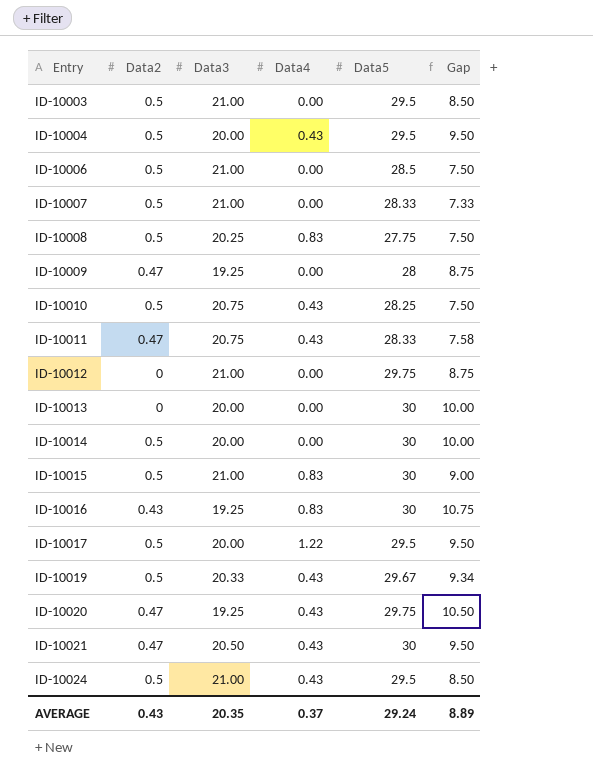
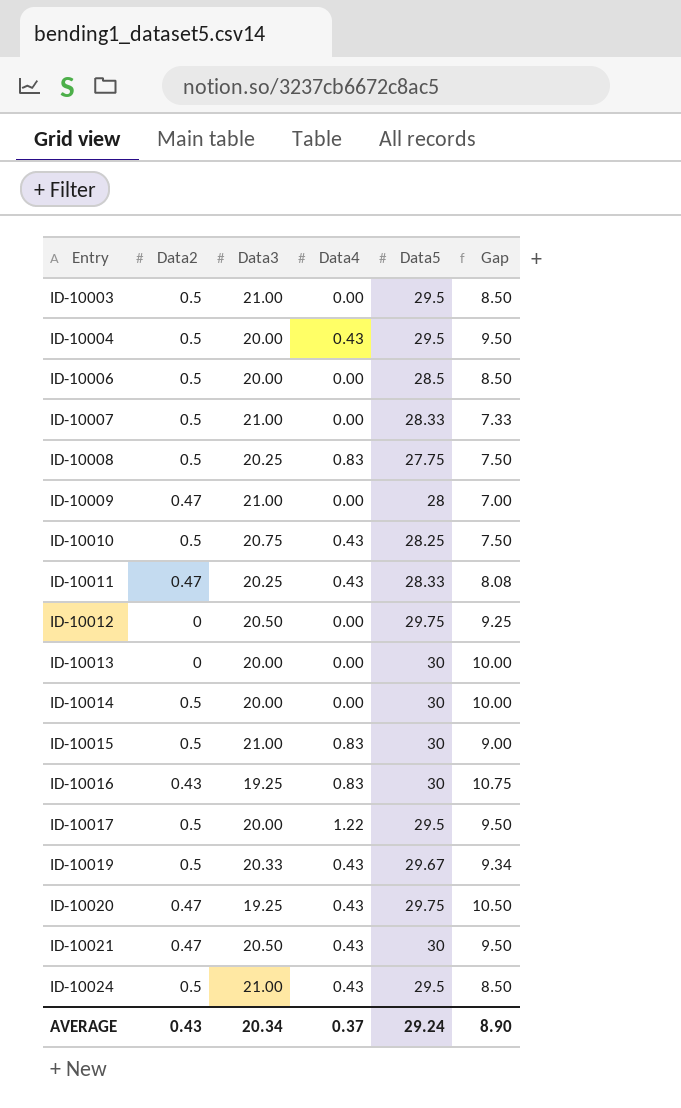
ID-10006 | Data3: 21.00 -> 20.00
ID-10006 | Gap: 7.50 -> 8.50
ID-10009 | Data3: 19.25 -> 21.00
ID-10009 | Gap: 8.75 -> 7.00
ID-10011 | Data3: 20.75 -> 20.25
ID-10011 | Gap: 7.58 -> 8.08
ID-10012 | Data3: 21.00 -> 20.50
ID-10012 | Gap: 8.75 -> 9.25
AVERAGE | Data3: 20.35 -> 20.34
AVERAGE | Gap: 8.89 -> 8.90

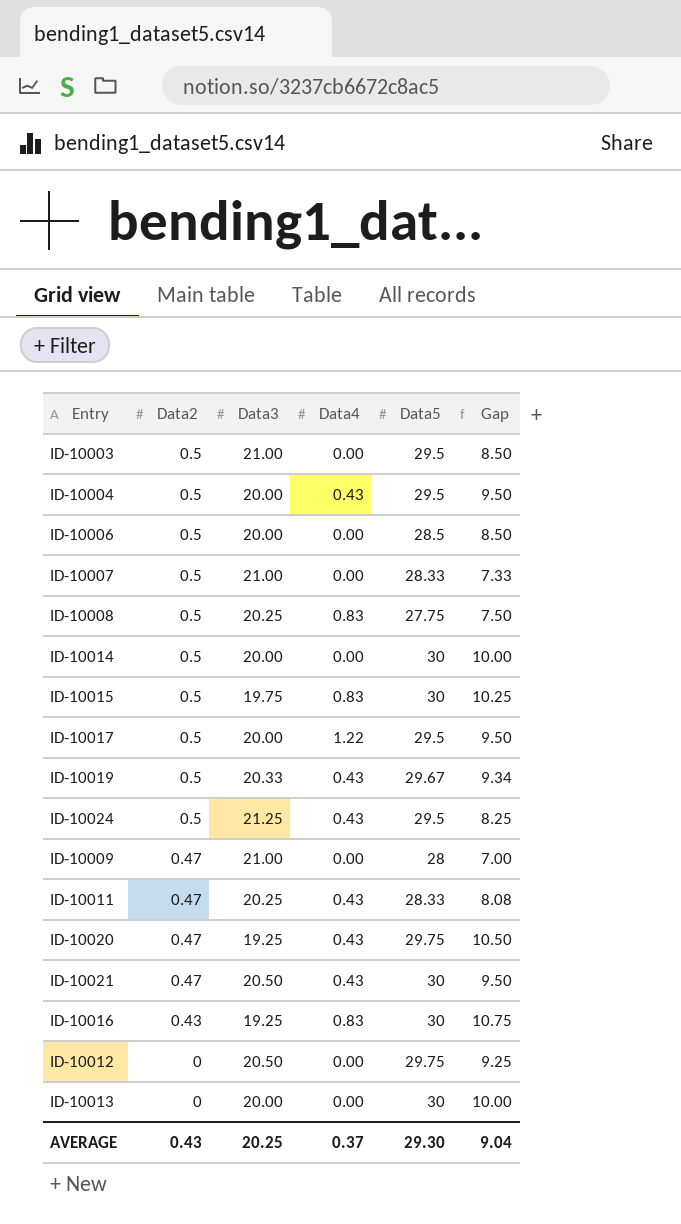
row order: Entry ascending -> Data2 descending
row ID-10010: 0.5 | 20.75 | 0.43 | 28.25 | 7.50 -> none
ID-10015 | Data3: 21.00 -> 19.75
ID-10015 | Gap: 9.00 -> 10.25
ID-10024 | Data3: 21.00 -> 21.25
ID-10024 | Gap: 8.50 -> 8.25
AVERAGE | Data3: 20.34 -> 20.25
AVERAGE | Data5: 29.24 -> 29.30
AVERAGE | Gap: 8.90 -> 9.04

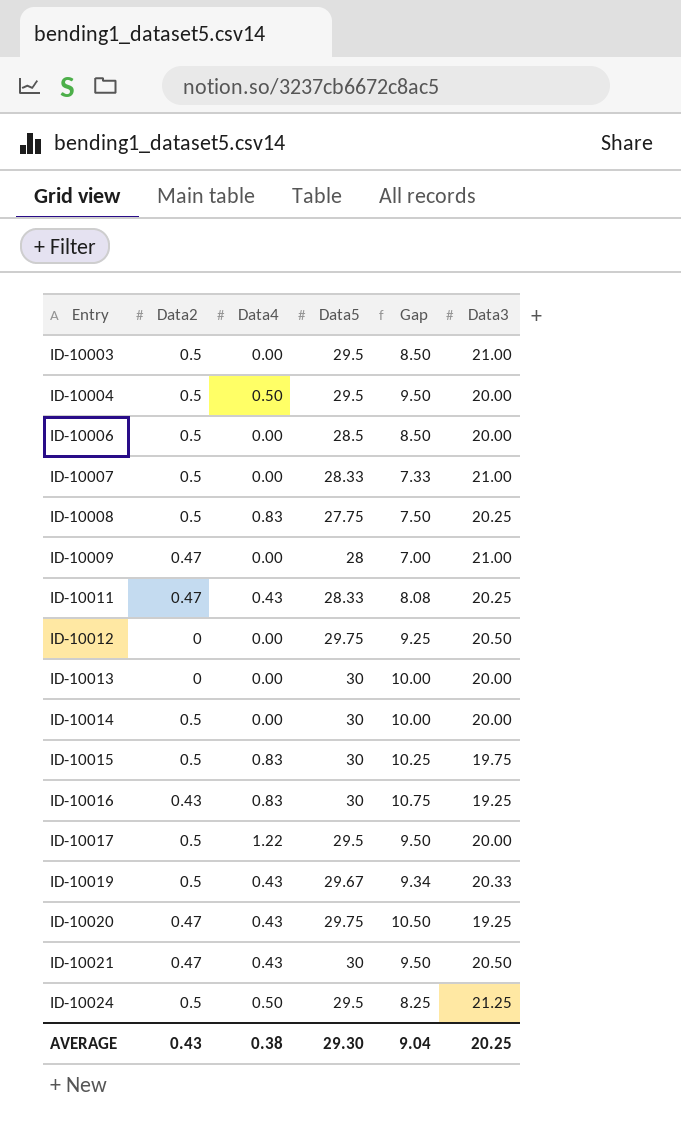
row order: Data2 descending -> Entry ascending
column Data3 | position: 3 -> 6
ID-10004 | Data4: 0.43 -> 0.50
ID-10024 | Data4: 0.43 -> 0.50
AVERAGE | Data4: 0.37 -> 0.38

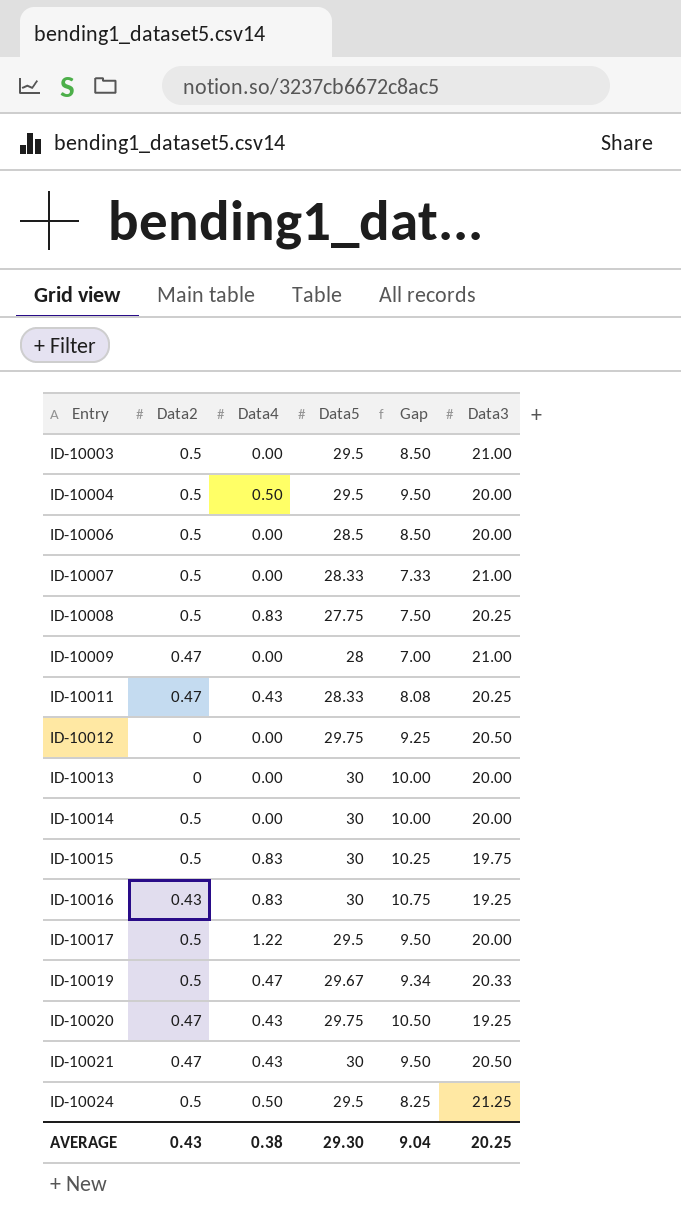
ID-10019 | Data4: 0.43 -> 0.47

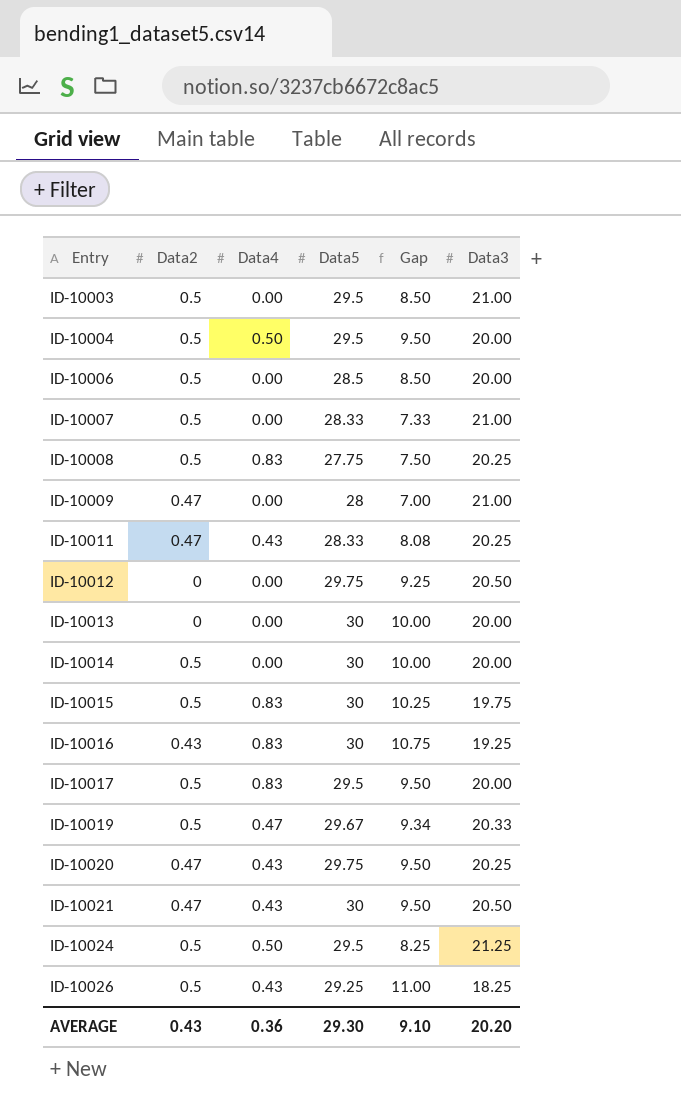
ID-10017 | Data4: 1.22 -> 0.83
ID-10020 | Gap: 10.50 -> 9.50
ID-10020 | Data3: 19.25 -> 20.25
row ID-10026: none -> 0.5 | 0.43 | 29.25 | 11.00 | 18.25
AVERAGE | Data4: 0.38 -> 0.36
AVERAGE | Gap: 9.04 -> 9.10
AVERAGE | Data3: 20.25 -> 20.20

